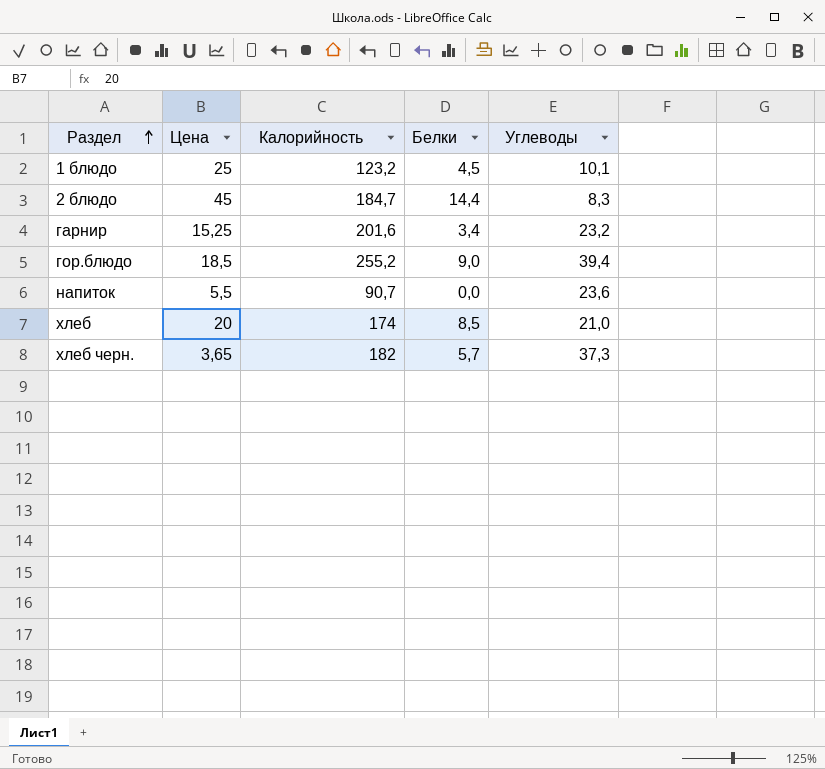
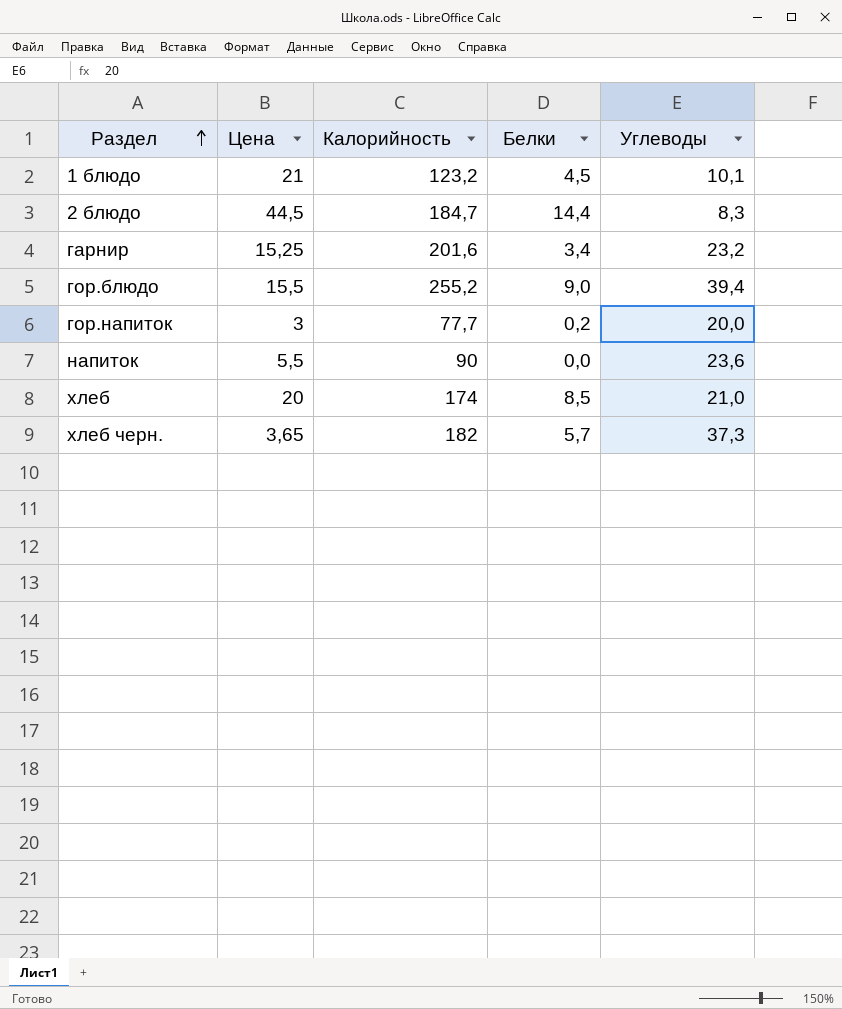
1 блюдо | Цена: 25 -> 21
2 блюдо | Цена: 45 -> 44,5
гор.блюдо | Цена: 18,5 -> 15,5
row гор.напиток: none -> 3 | 77,7 | 0,2 | 20,0
напиток | Калорийность: 90,7 -> 90

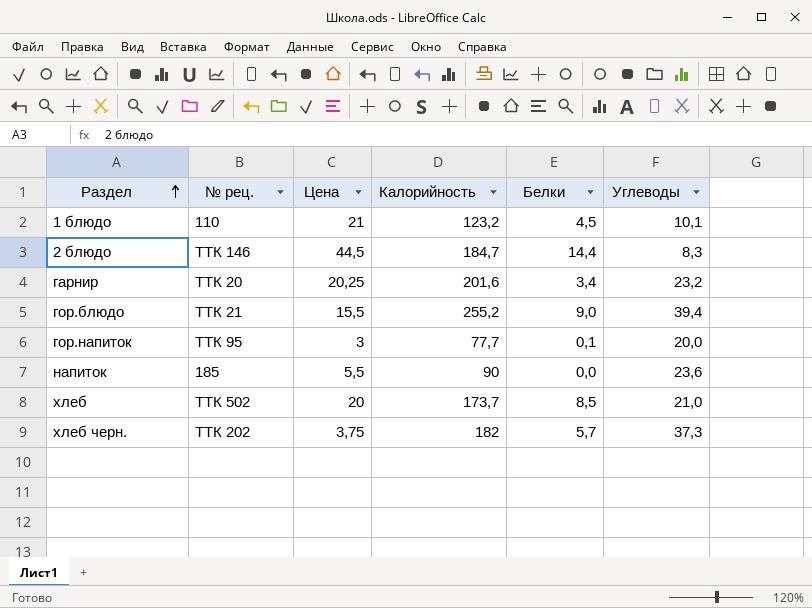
column № рец. | position: none -> 2
гарнир | Цена: 15,25 -> 20,25
гор.напиток | Белки: 0,2 -> 0,1
хлеб | Калорийность: 174 -> 173,7
хлеб черн. | Цена: 3,65 -> 3,75

